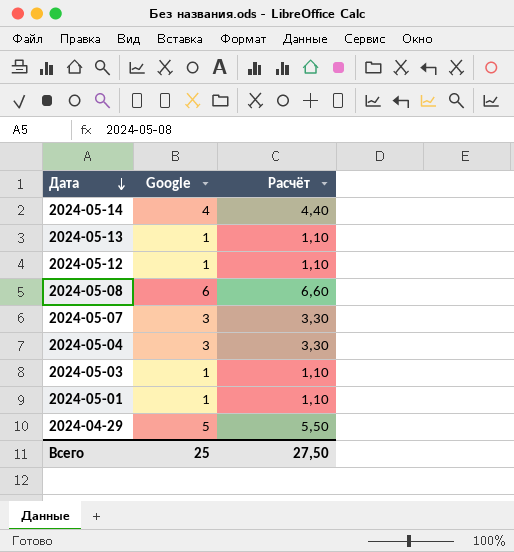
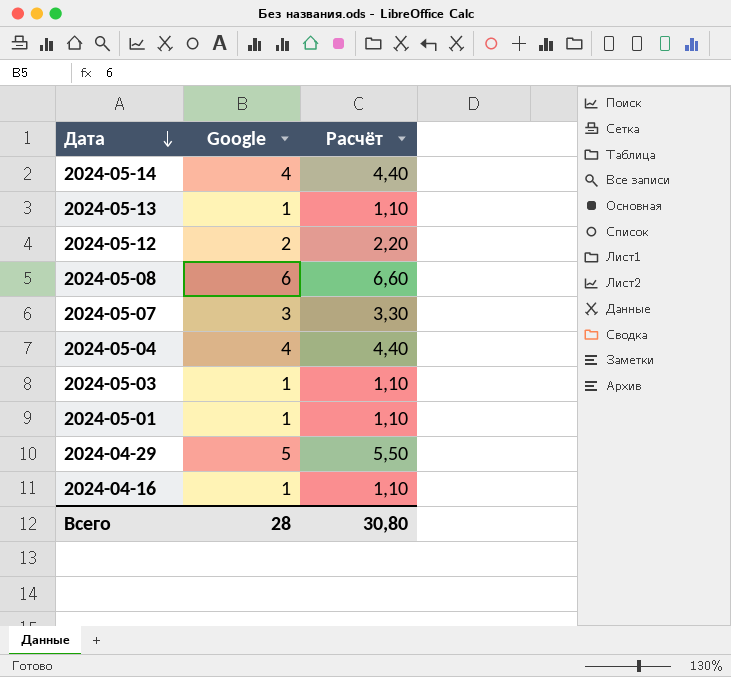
2024-05-12 | Google: 1 -> 2
2024-05-12 | Расчёт: 1,10 -> 2,20
2024-05-04 | Google: 3 -> 4
2024-05-04 | Расчёт: 3,30 -> 4,40
row 2024-04-16: none -> 1 | 1,10
Всего | Google: 25 -> 28
Всего | Расчёт: 27,50 -> 30,80

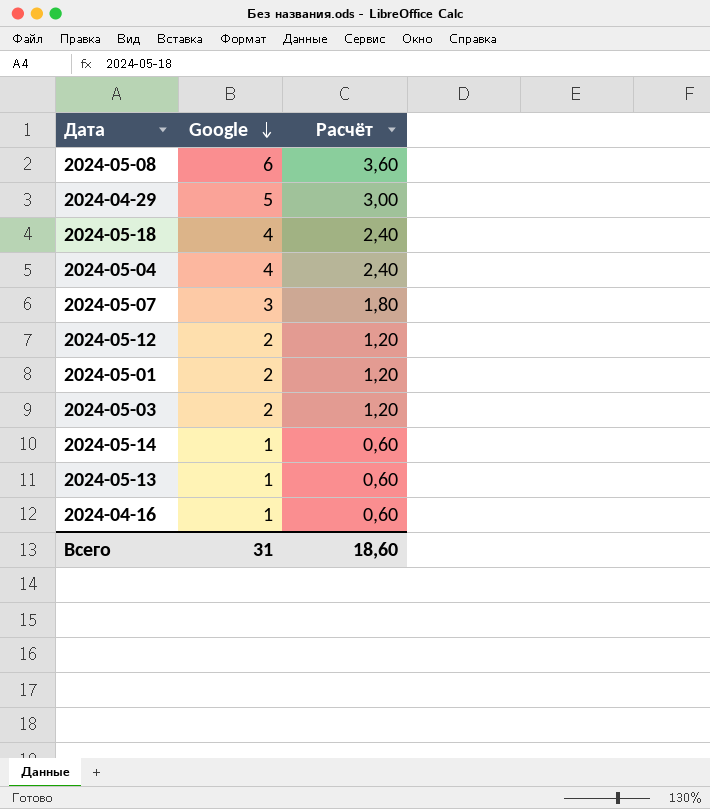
row order: Дата descending -> Google descending
column Расчёт | formula: [Google] * 1,1 -> [Google] * 0,6
row 2024-05-18: none -> 4 | 2,40
2024-05-01 | Google: 1 -> 2
2024-05-03 | Google: 1 -> 2
2024-05-14 | Google: 4 -> 1
Всего | Google: 28 -> 31
Всего | Расчёт: 30,80 -> 18,60

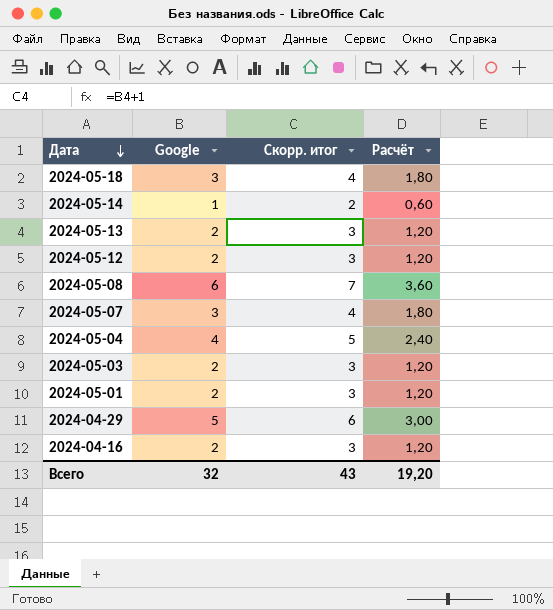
row order: Google descending -> Дата descending
column Скорр. итог | formula: none -> [Google] + 1
2024-05-18 | Google: 4 -> 3
2024-05-18 | Расчёт: 2,40 -> 1,80
2024-05-13 | Google: 1 -> 2
2024-05-13 | Расчёт: 0,60 -> 1,20
2024-04-16 | Google: 1 -> 2
2024-04-16 | Расчёт: 0,60 -> 1,20
Всего | Google: 31 -> 32
Всего | Расчёт: 18,60 -> 19,20

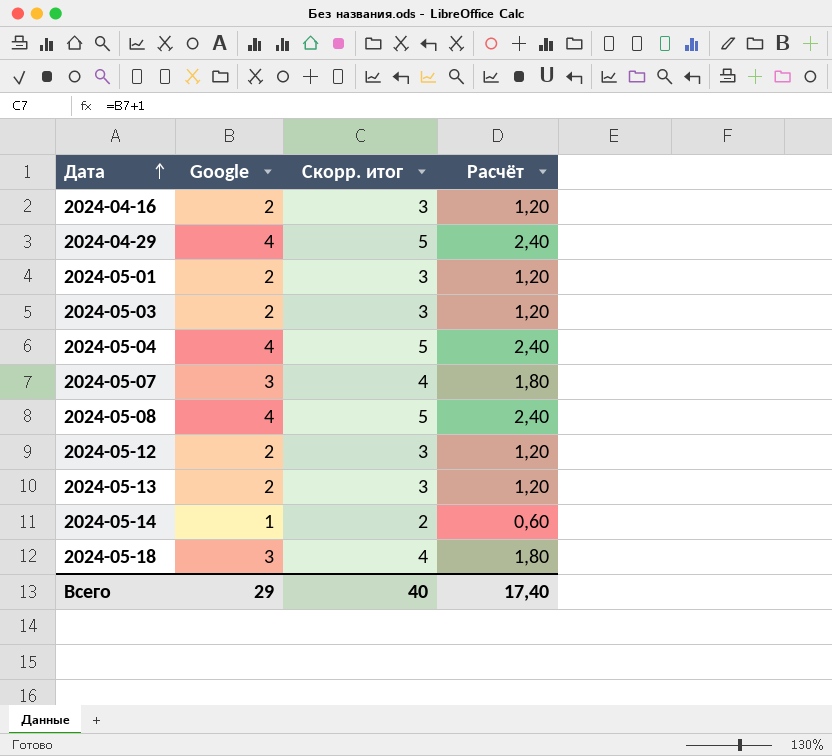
row order: Дата descending -> Дата ascending
2024-04-29 | Google: 5 -> 4
2024-04-29 | Скорр. итог: 6 -> 5
2024-04-29 | Расчёт: 3,00 -> 2,40
2024-05-08 | Google: 6 -> 4
2024-05-08 | Скорр. итог: 7 -> 5
2024-05-08 | Расчёт: 3,60 -> 2,40
Всего | Google: 32 -> 29
Всего | Скорр. итог: 43 -> 40
Всего | Расчёт: 19,20 -> 17,40

